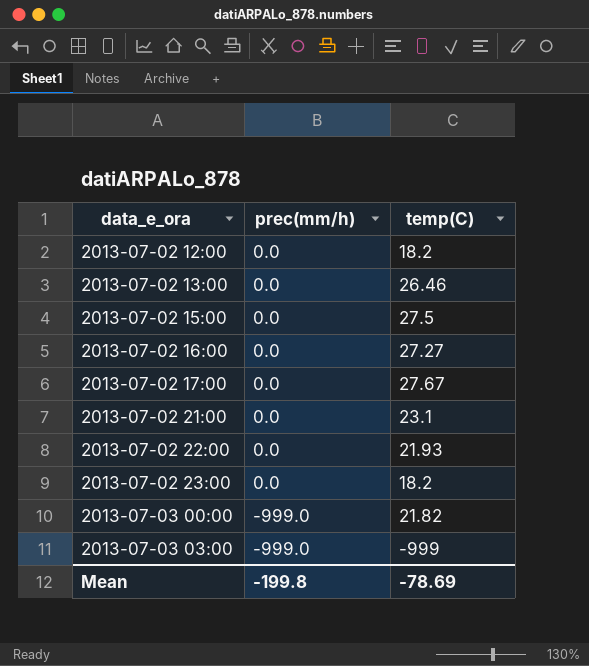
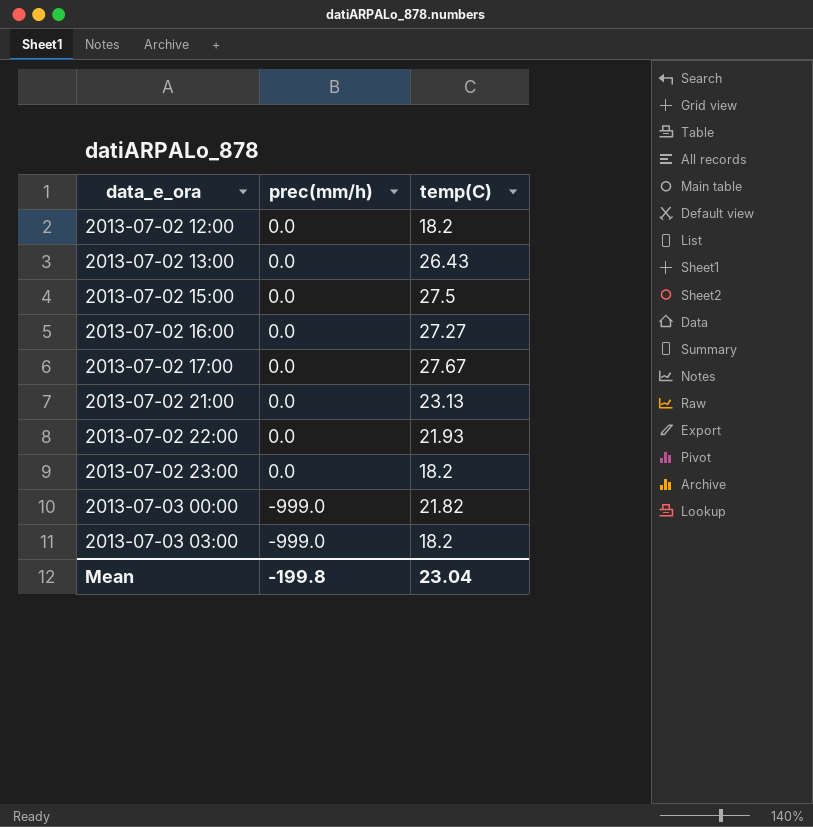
2013-07-02 13:00 | temp(C): 26.46 -> 26.43
2013-07-02 21:00 | temp(C): 23.1 -> 23.13
2013-07-03 03:00 | temp(C): -999 -> 18.2
Mean | temp(C): -78.69 -> 23.04

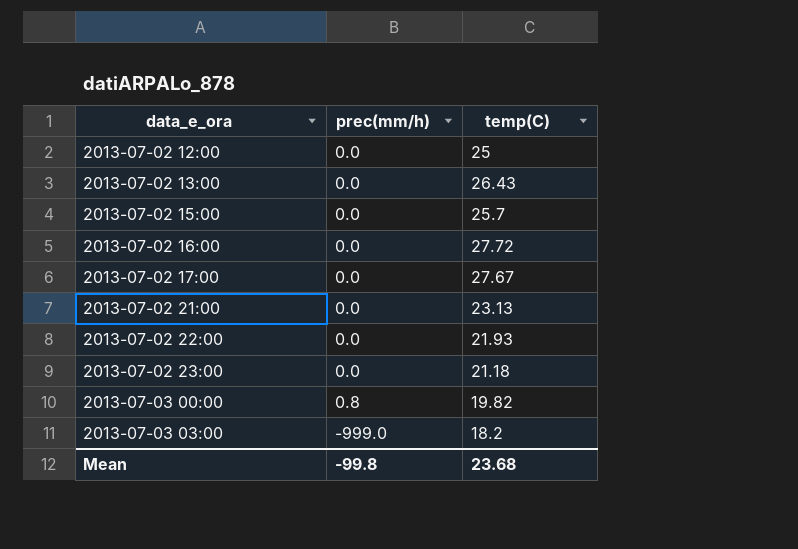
2013-07-02 12:00 | temp(C): 18.2 -> 25
2013-07-02 15:00 | temp(C): 27.5 -> 25.7
2013-07-02 16:00 | temp(C): 27.27 -> 27.72
2013-07-02 23:00 | temp(C): 18.2 -> 21.18
2013-07-03 00:00 | prec(mm/h): -999.0 -> 0.8
2013-07-03 00:00 | temp(C): 21.82 -> 19.82
Mean | prec(mm/h): -199.8 -> -99.8
Mean | temp(C): 23.04 -> 23.68

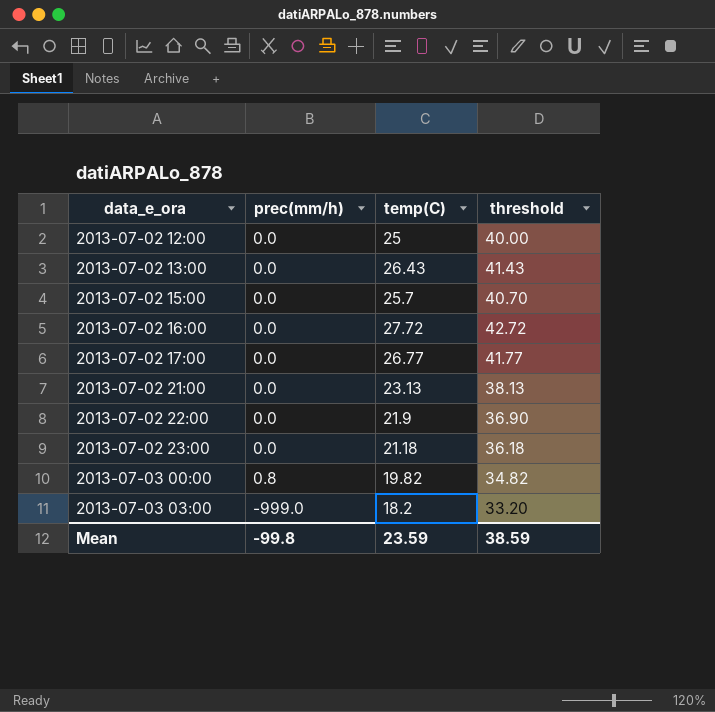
column threshold | formula: none -> [temp(C)] + 15
2013-07-02 17:00 | temp(C): 27.67 -> 26.77
2013-07-02 22:00 | temp(C): 21.93 -> 21.9
Mean | temp(C): 23.68 -> 23.59

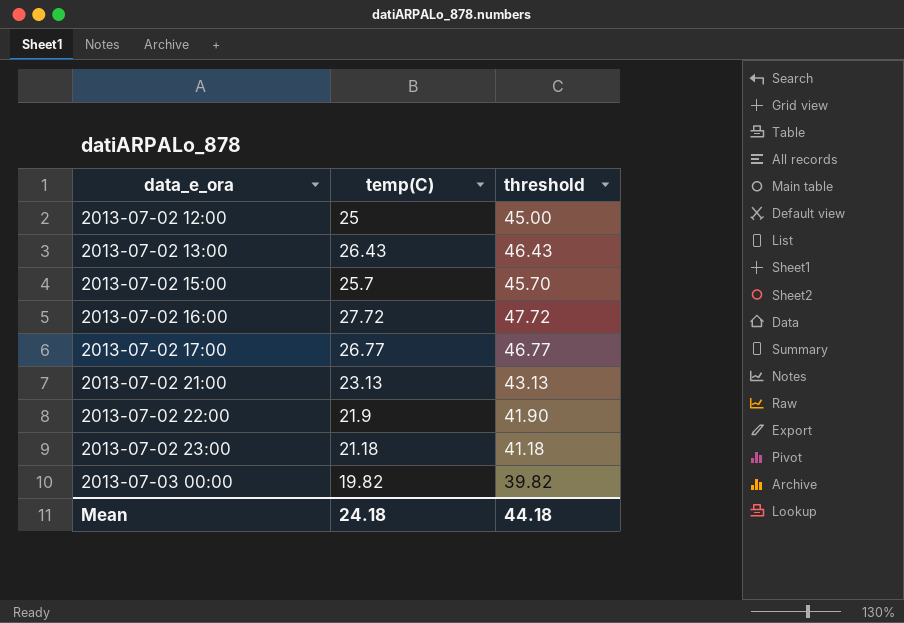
column prec(mm/h) | position: 2 -> none
column threshold | formula: [temp(C)] + 15 -> [temp(C)] + 20
row 2013-07-03 03:00: -999.0 | 18.2 | 33.20 -> none
Mean | temp(C): 23.59 -> 24.18
Mean | threshold: 38.59 -> 44.18

